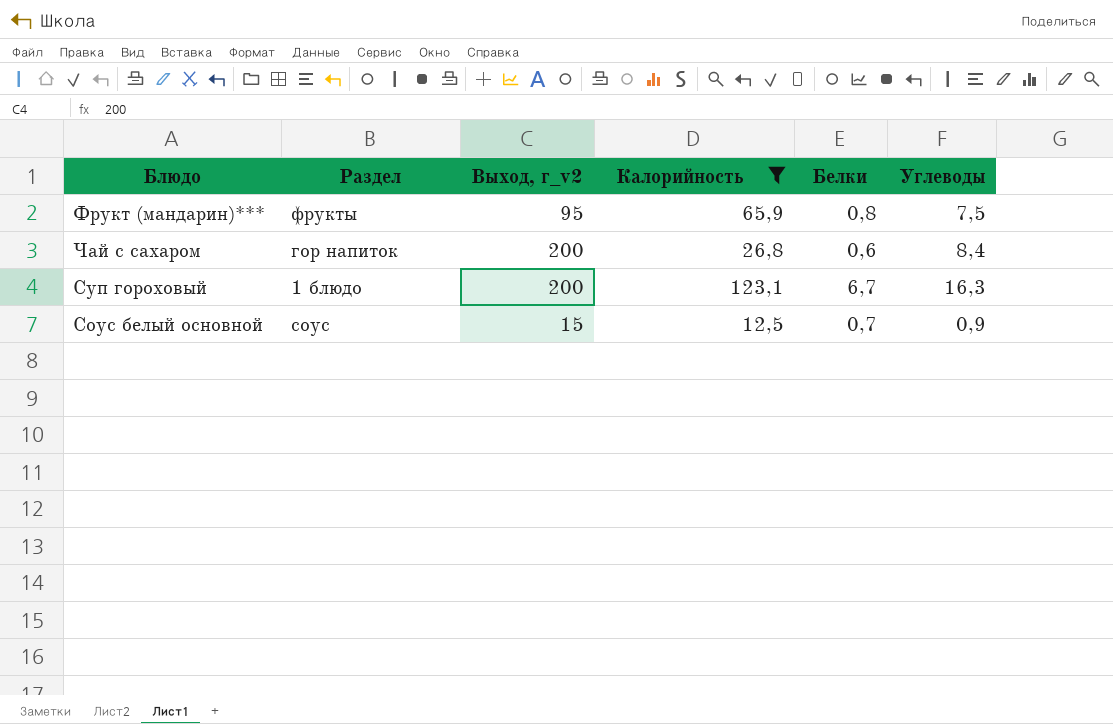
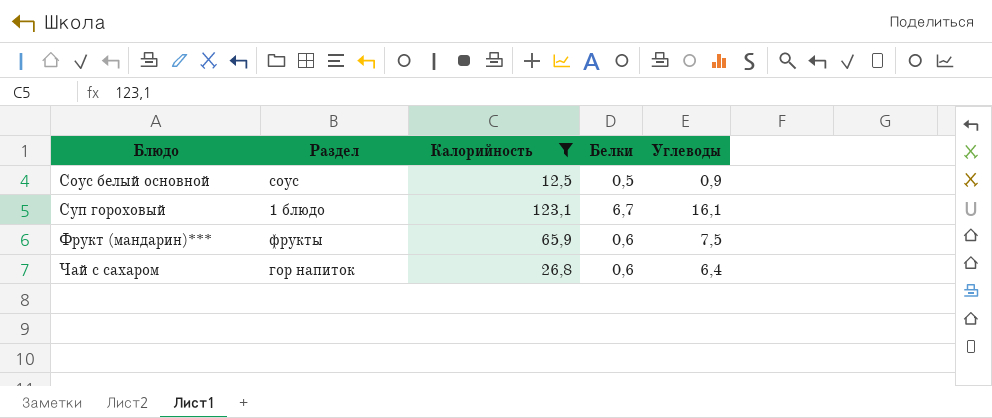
row order: none -> Блюдо ascending
column Выход, г_v2 | position: 3 -> none
Соус белый основной | Белки: 0,7 -> 0,5
Суп гороховый | Углеводы: 16,3 -> 16,1
Фрукт (мандарин)*** | Белки: 0,8 -> 0,6
Чай с сахаром | Углеводы: 8,4 -> 6,4

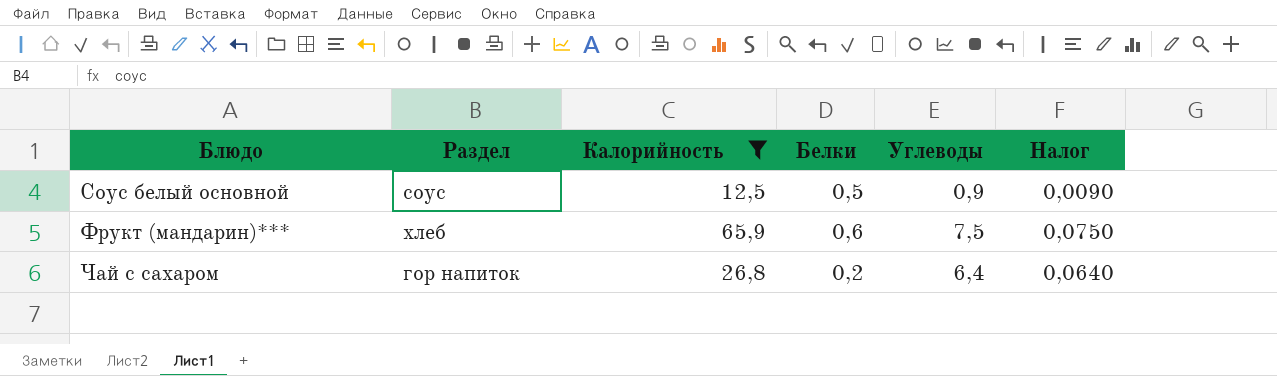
column Налог | formula: none -> [Углеводы] * 0,01
row Суп гороховый: 1 блюдо | 123,1 | 6,7 | 16,1 -> none
Фрукт (мандарин)*** | Раздел: фрукты -> хлеб
Чай с сахаром | Белки: 0,6 -> 0,2

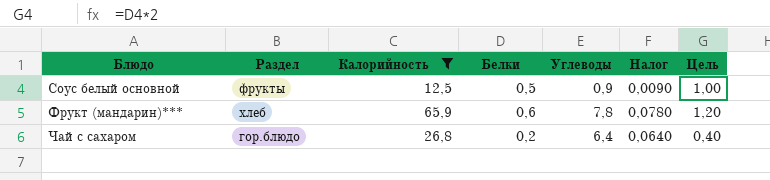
column Цель | formula: none -> [Белки] * 2
Соус белый основной | Раздел: соус -> фрукты
Фрукт (мандарин)*** | Углеводы: 7,5 -> 7,8
Фрукт (мандарин)*** | Налог: 0,0750 -> 0,0780
Чай с сахаром | Раздел: гор напиток -> гор.блюдо

